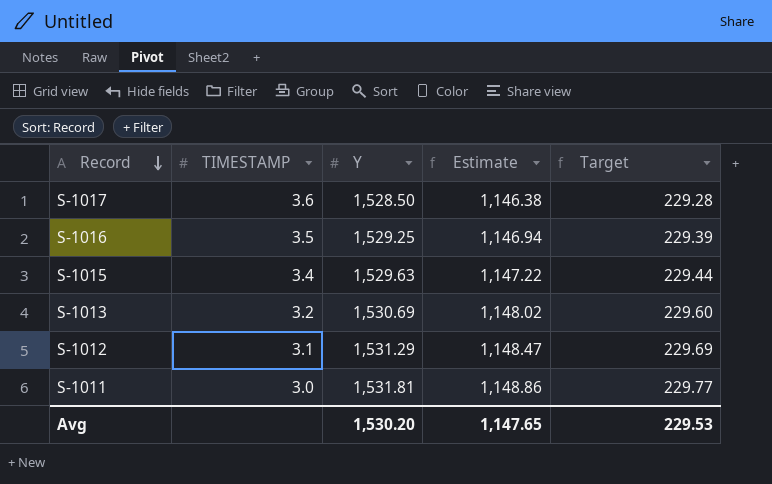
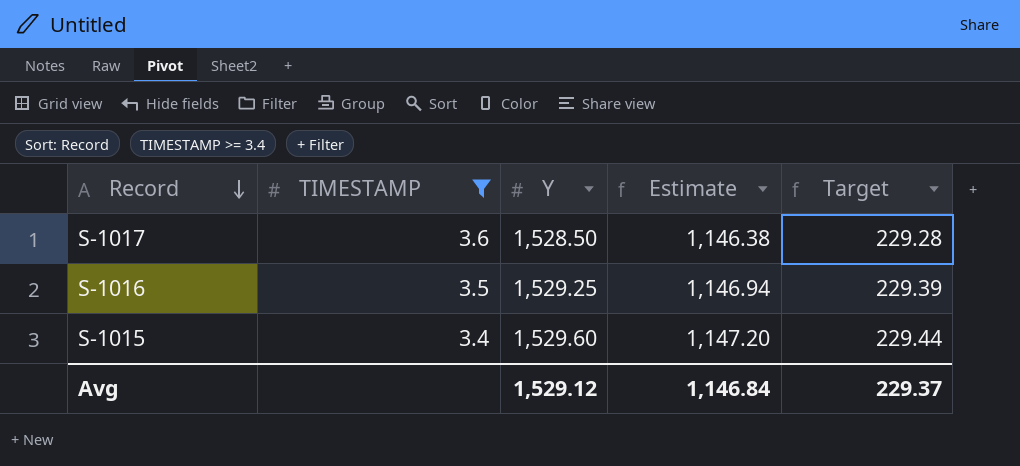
filter: none -> TIMESTAMP >= 3.4
S-1015 | Y: 1,529.63 -> 1,529.60
S-1015 | Estimate: 1,147.22 -> 1,147.20
Avg | Y: 1,530.20 -> 1,529.12
Avg | Estimate: 1,147.65 -> 1,146.84
Avg | Target: 229.53 -> 229.37

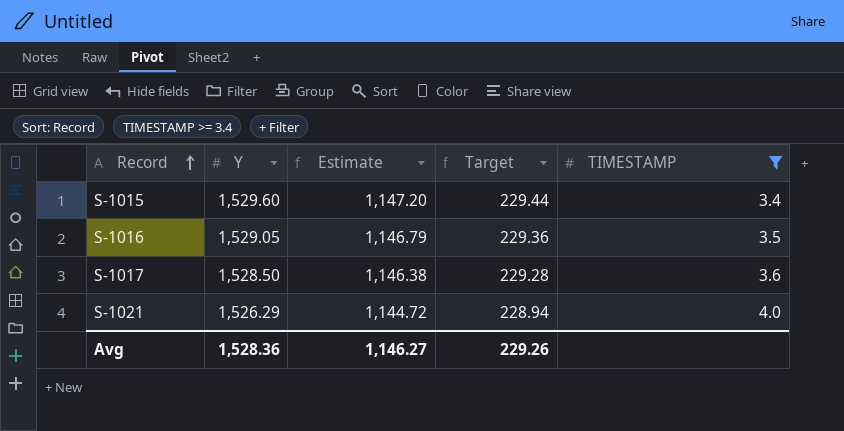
row order: Record descending -> Record ascending
column TIMESTAMP | position: 2 -> 5
S-1016 | Y: 1,529.25 -> 1,529.05
S-1016 | Estimate: 1,146.94 -> 1,146.79
S-1016 | Target: 229.39 -> 229.36
row S-1021: none -> 1,526.29 | 1,144.72 | 228.94 | 4.0
Avg | Y: 1,529.12 -> 1,528.36
Avg | Estimate: 1,146.84 -> 1,146.27
Avg | Target: 229.37 -> 229.26

